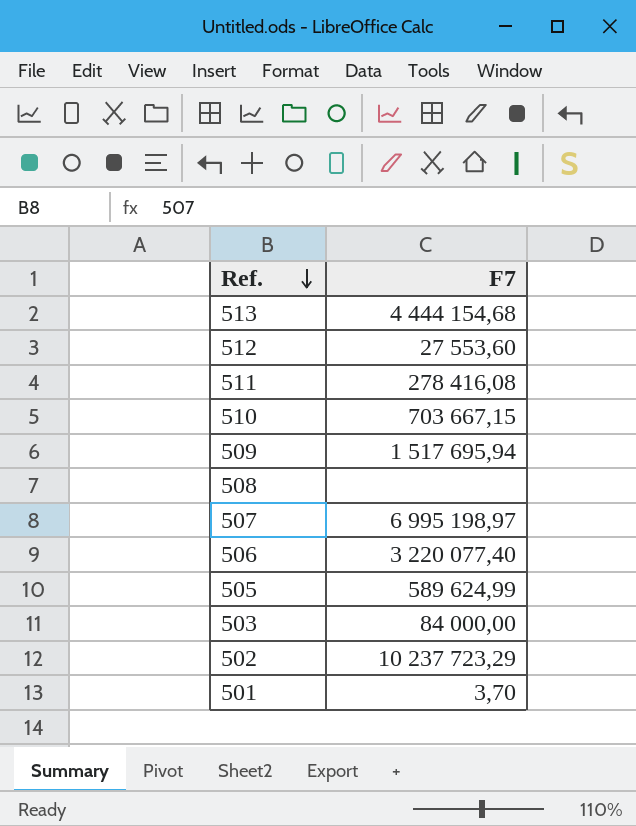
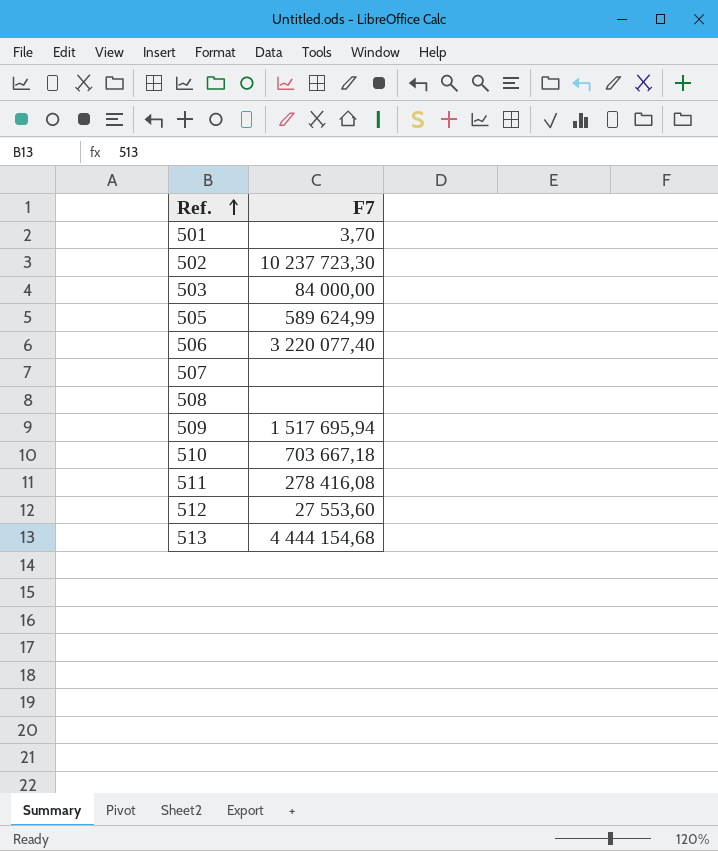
row order: Ref. descending -> Ref. ascending
502 | F7: 10 237 723,29 -> 10 237 723,30
507 | F7: 6 995 198,97 -> none
510 | F7: 703 667,15 -> 703 667,18

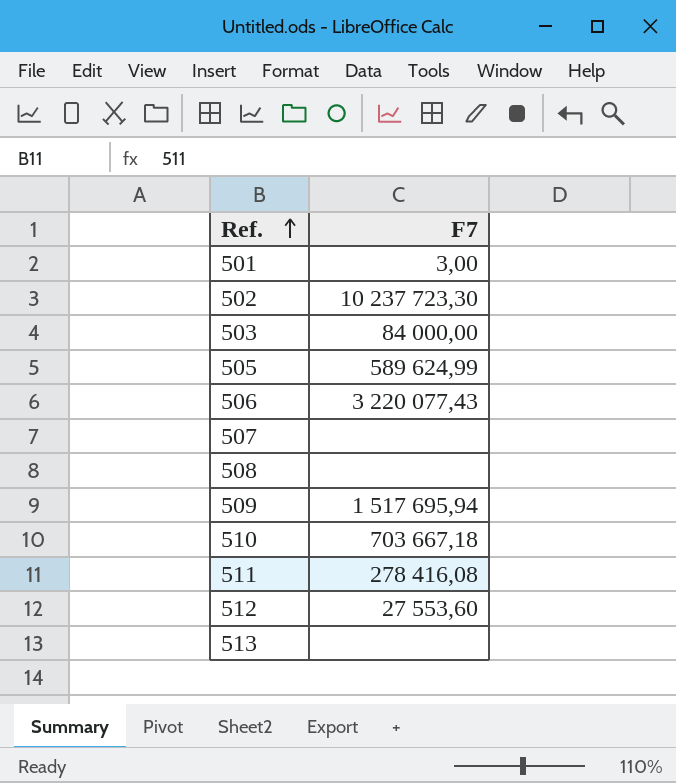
501 | F7: 3,70 -> 3,00
506 | F7: 3 220 077,40 -> 3 220 077,43
513 | F7: 4 444 154,68 -> none

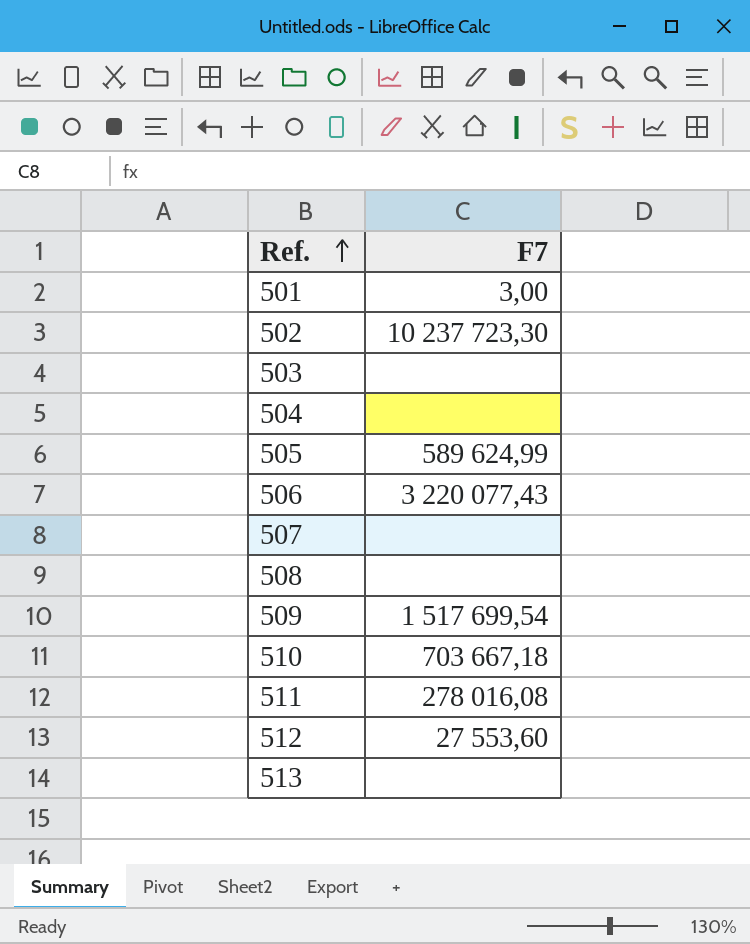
503 | F7: 84 000,00 -> none
row 504: none -> none
509 | F7: 1 517 695,94 -> 1 517 699,54
511 | F7: 278 416,08 -> 278 016,08

